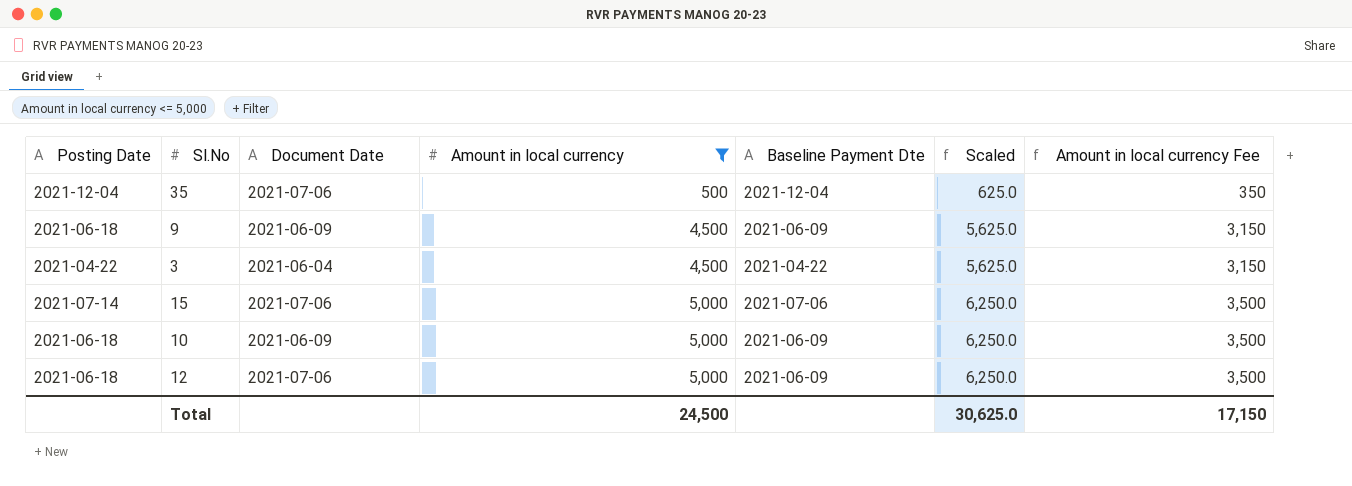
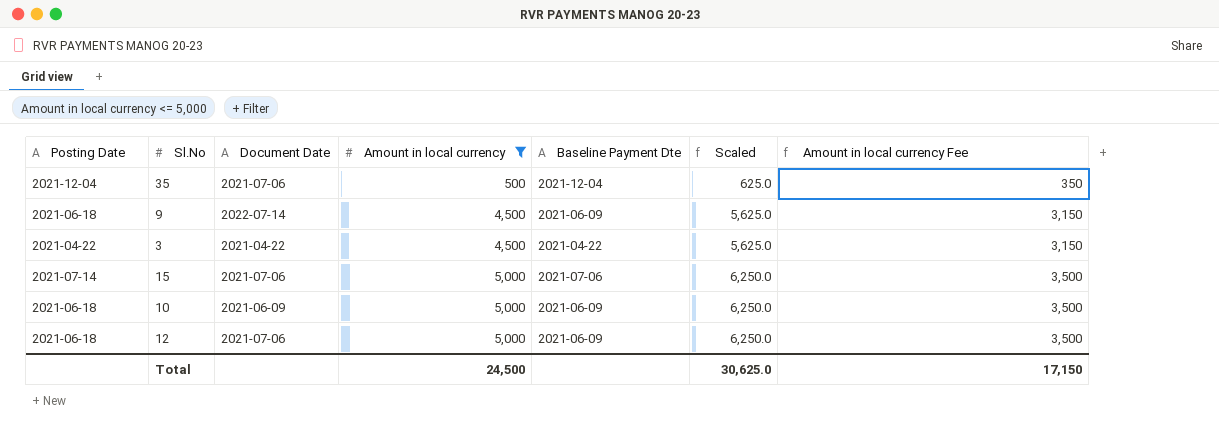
9 | Document Date: 2021-06-09 -> 2022-07-14
3 | Document Date: 2021-06-04 -> 2021-04-22

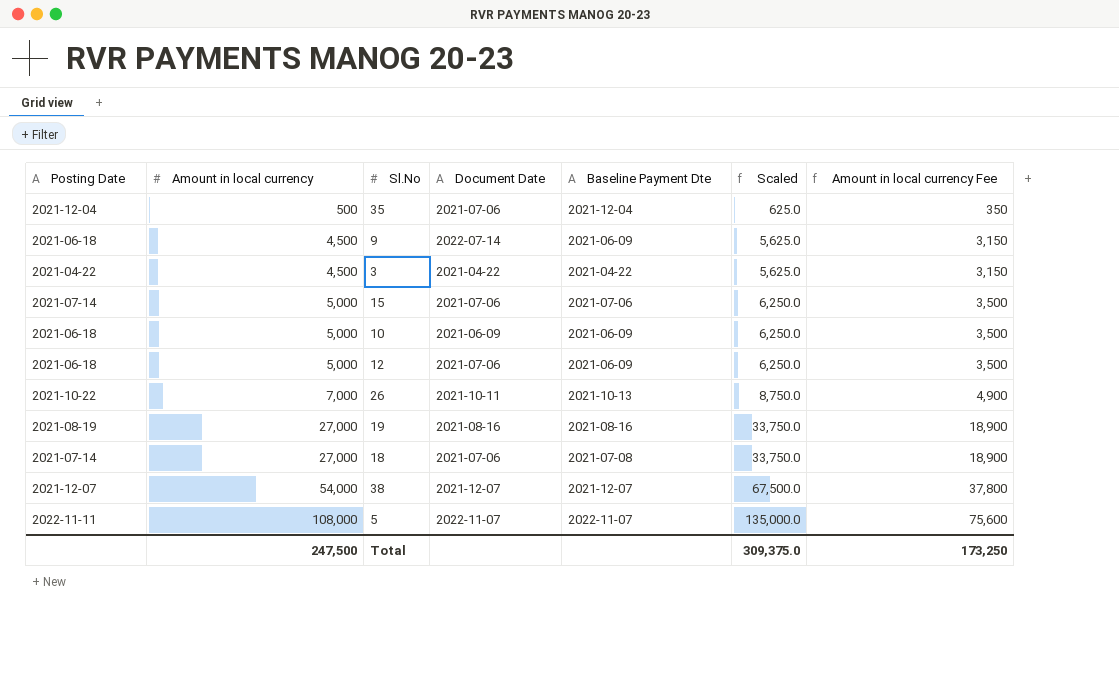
filter: Amount in local currency <= 5,000 -> none
column Amount in local currency | position: 4 -> 2
Total | Amount in local currency: 24,500 -> 247,500
Total | Scaled: 30,625.0 -> 309,375.0
Total | Amount in local currency Fee: 17,150 -> 173,250

